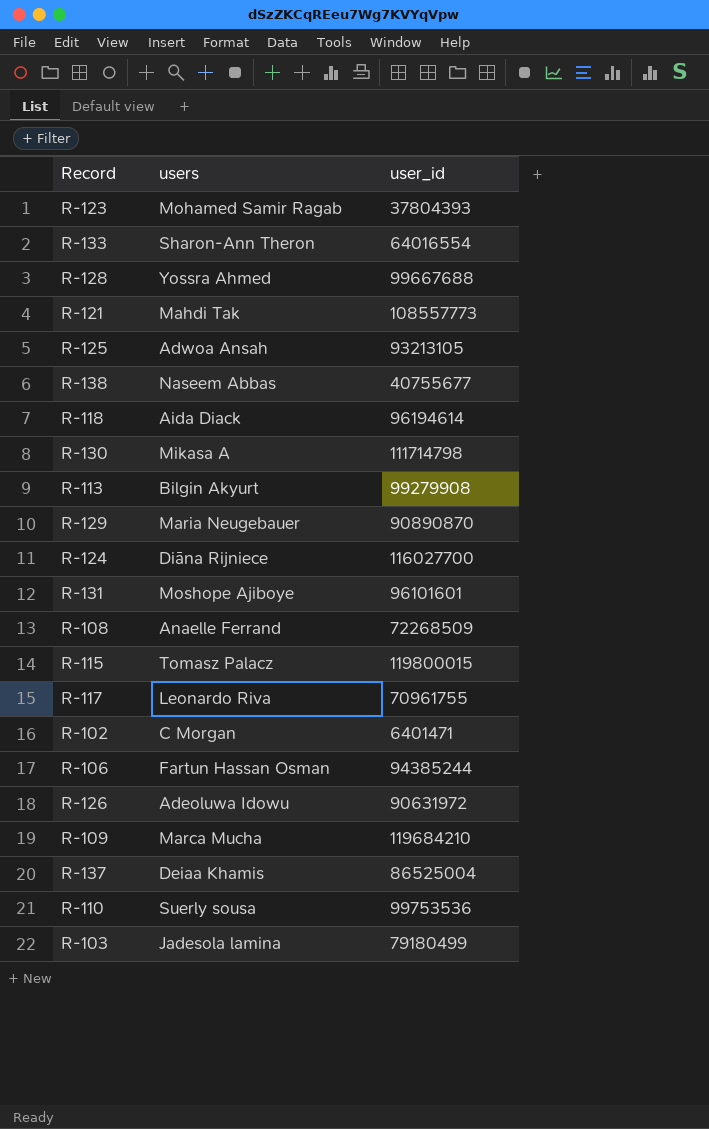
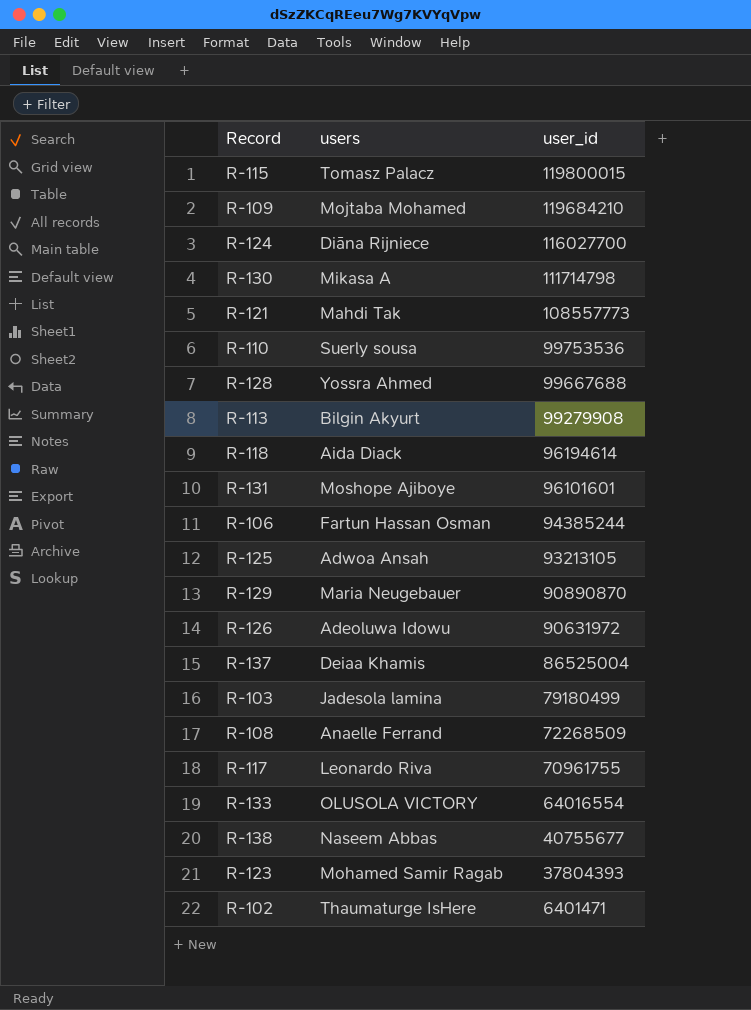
row order: none -> user_id descending
R-109 | users: Marca Mucha -> Mojtaba Mohamed
R-133 | users: Sharon-Ann Theron -> OLUSOLA VICTORY
R-102 | users: C Morgan -> Thaumaturge IsHere

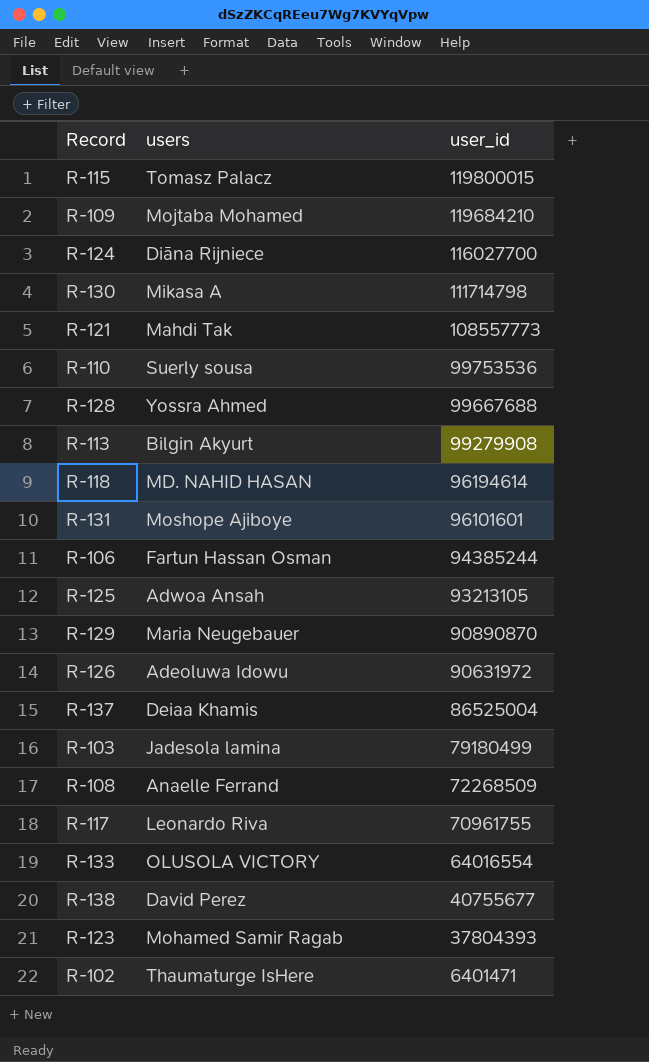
R-118 | users: Aida Diack -> MD. NAHID HASAN
R-138 | users: Naseem Abbas -> David Perez

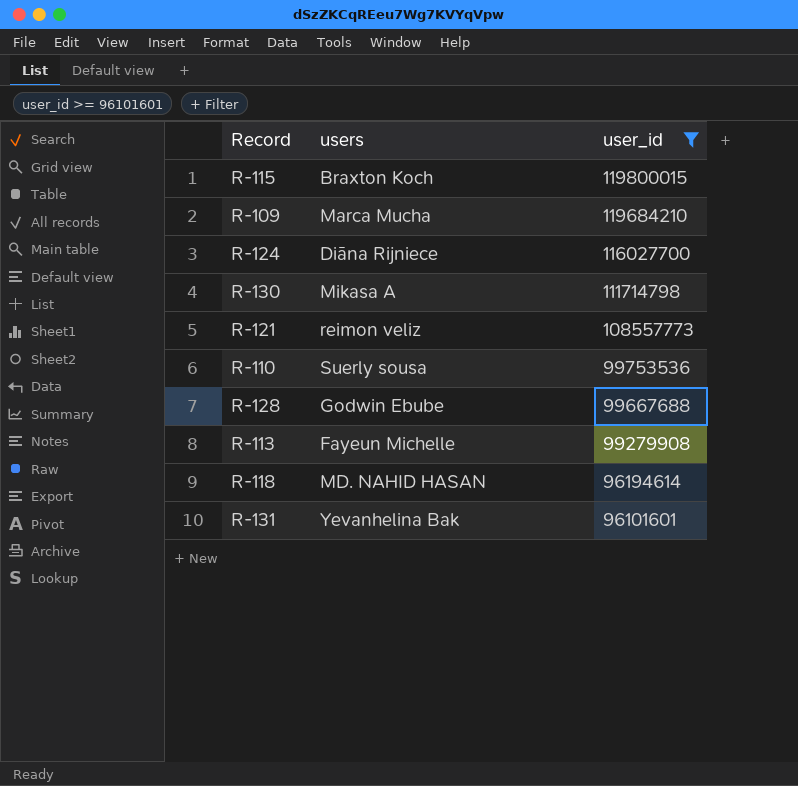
filter: none -> user_id >= 96101601
R-115 | users: Tomasz Palacz -> Braxton Koch
R-109 | users: Mojtaba Mohamed -> Marca Mucha
R-121 | users: Mahdi Tak -> reimon veliz
R-128 | users: Yossra Ahmed -> Godwin Ebube
R-113 | users: Bilgin Akyurt -> Fayeun Michelle
R-131 | users: Moshope Ajiboye -> Yevanhelina Bak

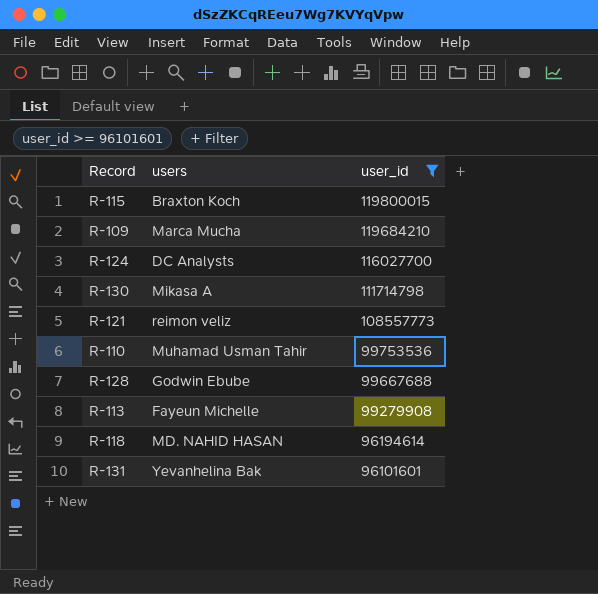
R-124 | users: Diāna Rijniece -> DC Analysts
R-110 | users: Suerly sousa -> Muhamad Usman Tahir

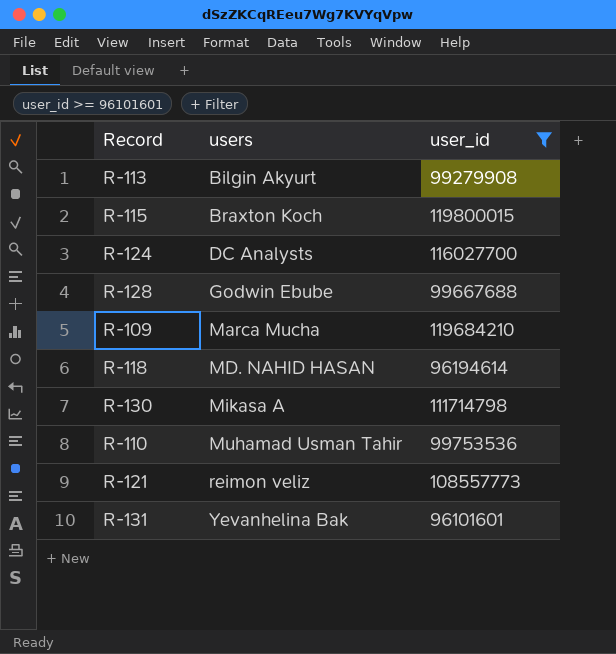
row order: user_id descending -> users ascending
R-113 | users: Fayeun Michelle -> Bilgin Akyurt

